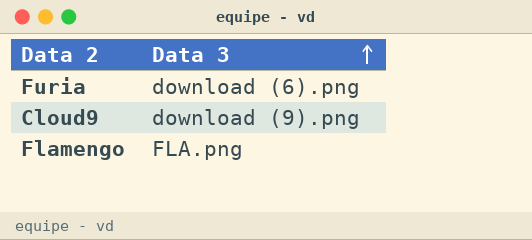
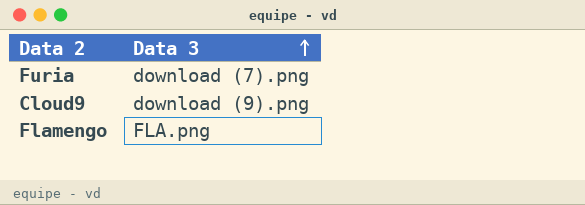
Furia | Data 3: download (6).png -> download (7).png

